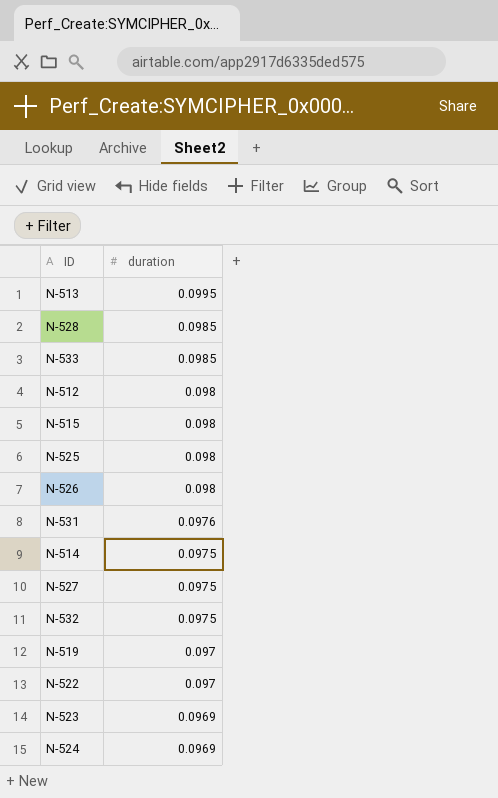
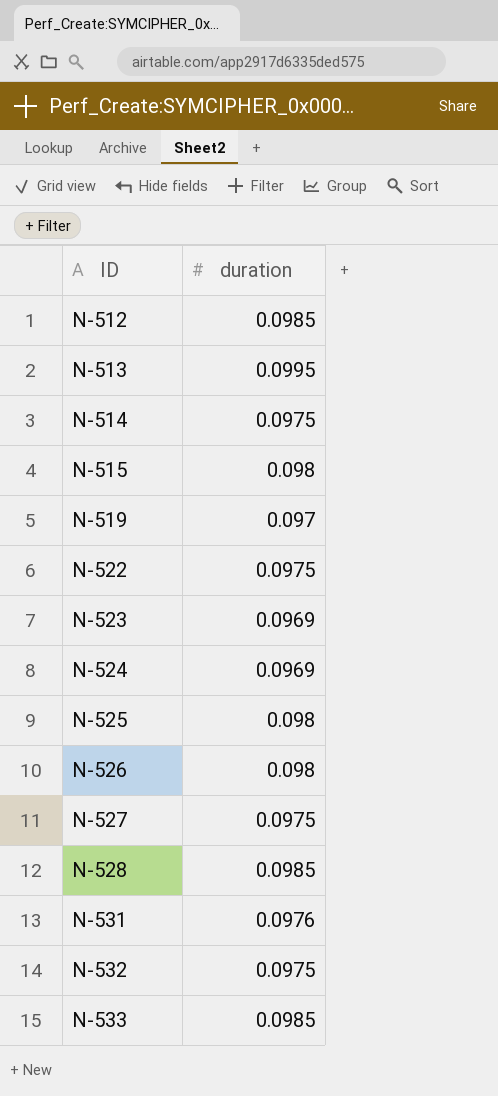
row order: duration descending -> ID ascending
N-512 | duration: 0.098 -> 0.0985
N-522 | duration: 0.097 -> 0.0975

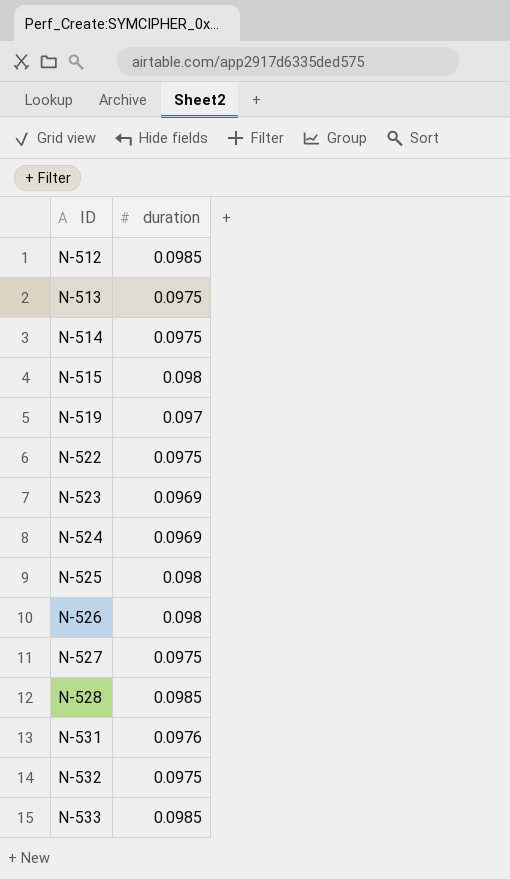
N-513 | duration: 0.0995 -> 0.0975

